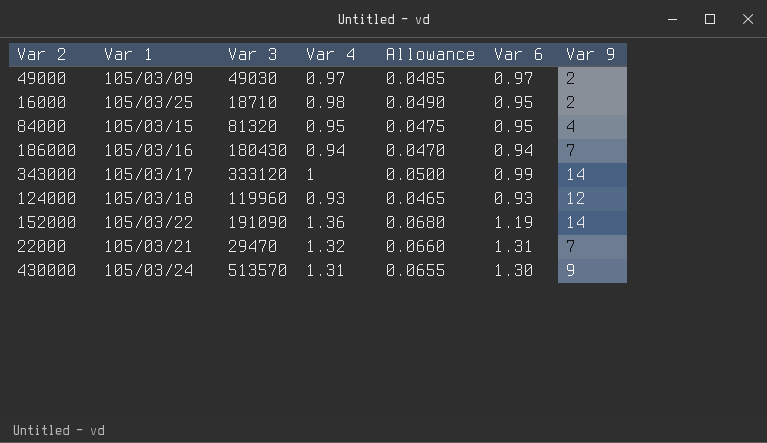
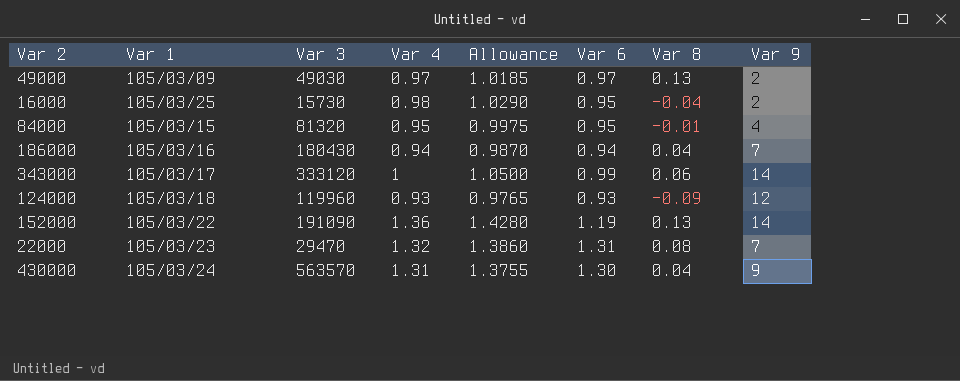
column Allowance | formula: [Var 4] * 0.05 -> [Var 4] * 1.05
column Var 8 | position: none -> 7
16000 | Var 3: 18710 -> 15730
22000 | Var 1: 105/03/21 -> 105/03/23
430000 | Var 3: 513570 -> 563570

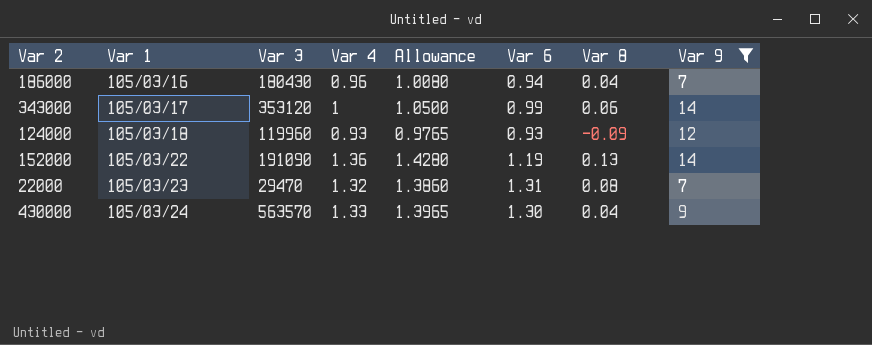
filter: none -> Var 9 >= 7
186000 | Var 4: 0.94 -> 0.96
186000 | Allowance: 0.9870 -> 1.0080
343000 | Var 3: 333120 -> 353120
430000 | Var 4: 1.31 -> 1.33
430000 | Allowance: 1.3755 -> 1.3965

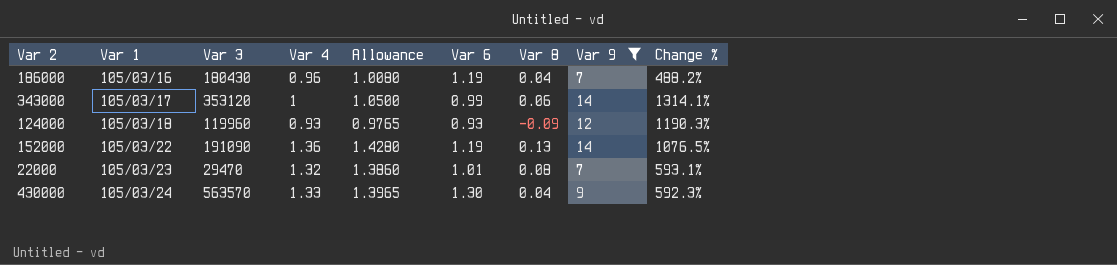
column Change % | formula: none -> ([Var 9] - [Var 6]) / [Var 6]
186000 | Var 6: 0.94 -> 1.19
22000 | Var 6: 1.31 -> 1.01

